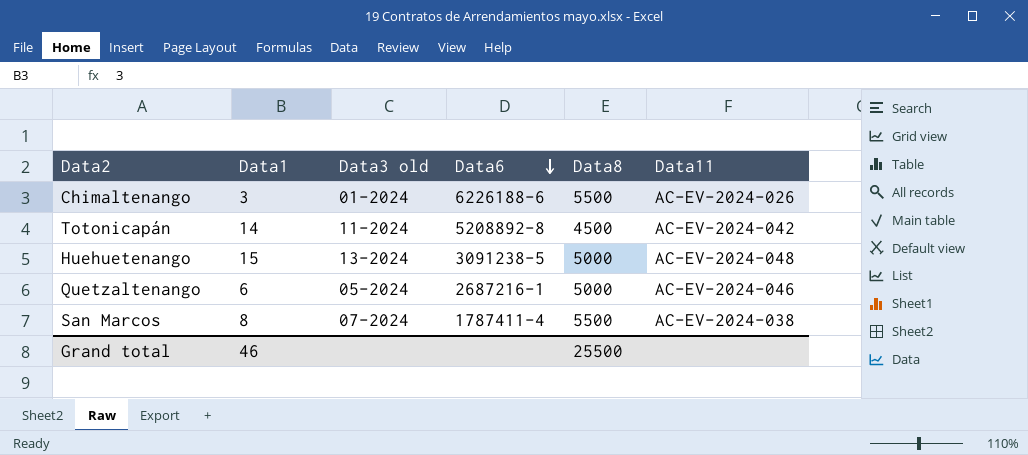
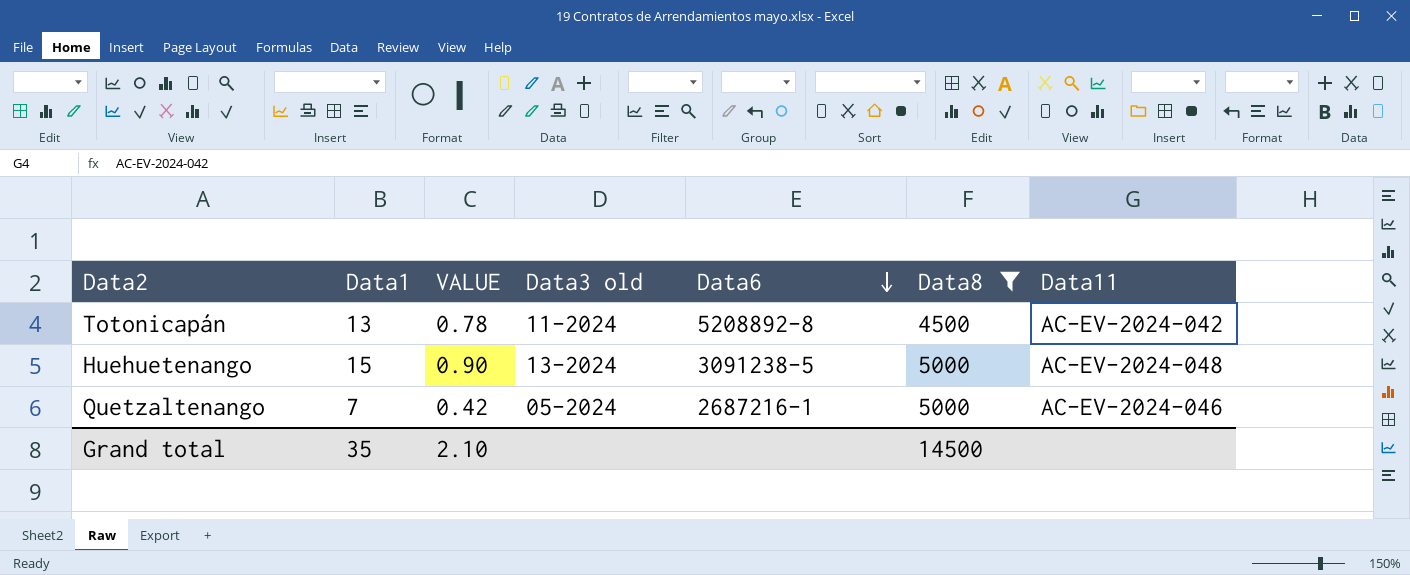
filter: none -> Data8 != 5500
column VALUE | formula: none -> [Data1] * 0.06
Totonicapán | Data1: 14 -> 13
Quetzaltenango | Data1: 6 -> 7
Grand total | Data1: 46 -> 35
Grand total | Data8: 25500 -> 14500

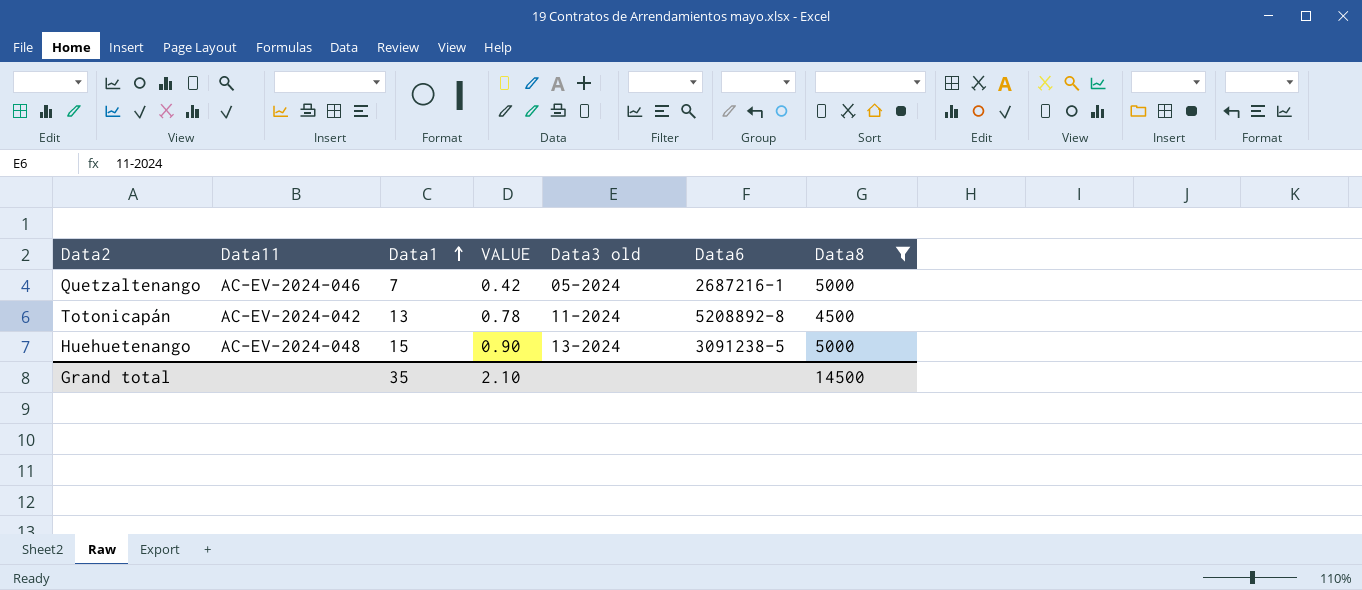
row order: Data6 descending -> Data1 ascending
column Data11 | position: 7 -> 2

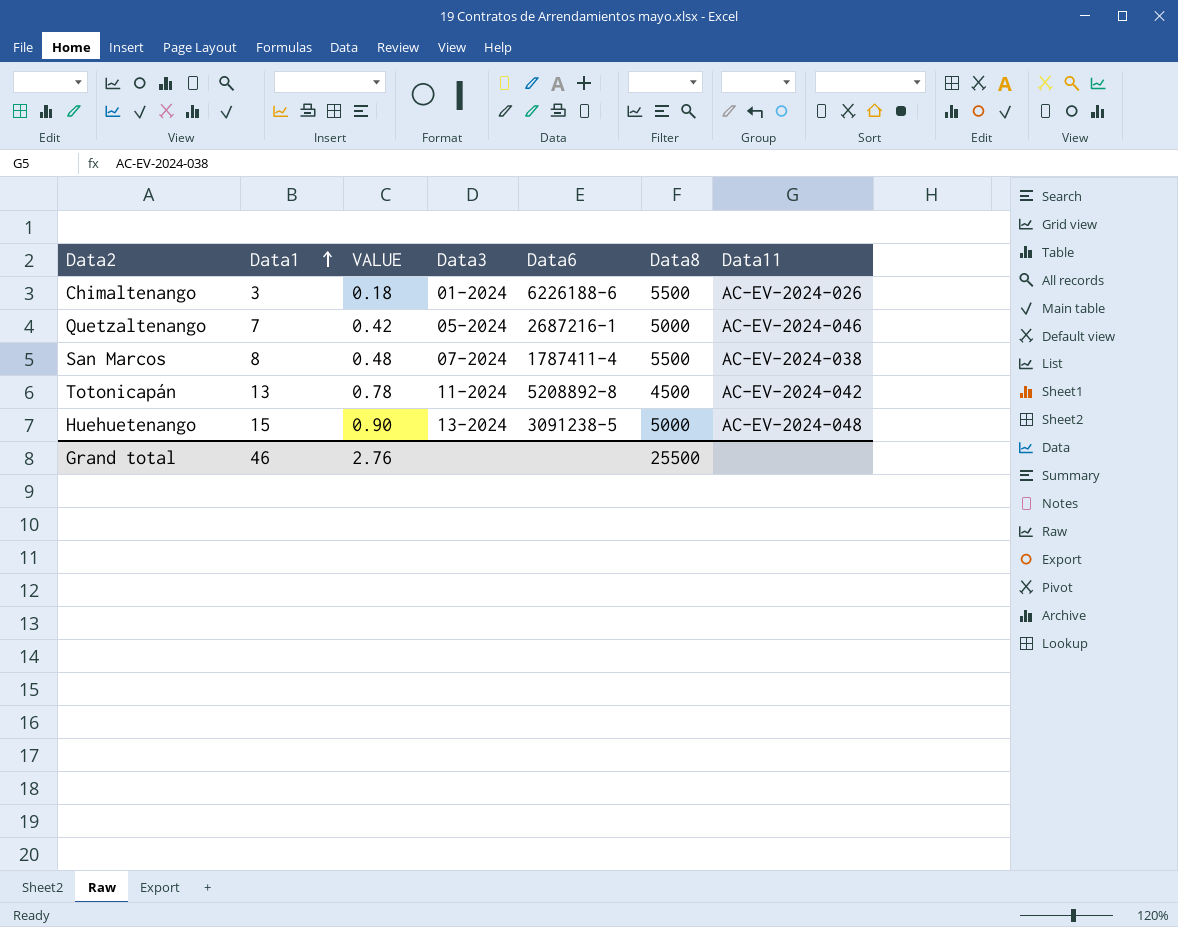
filter: Data8 != 5500 -> none
column name: Data3 old -> Data3
column Data11 | position: 2 -> 7
Grand total | Data1: 35 -> 46
Grand total | VALUE: 2.10 -> 2.76
Grand total | Data8: 14500 -> 25500

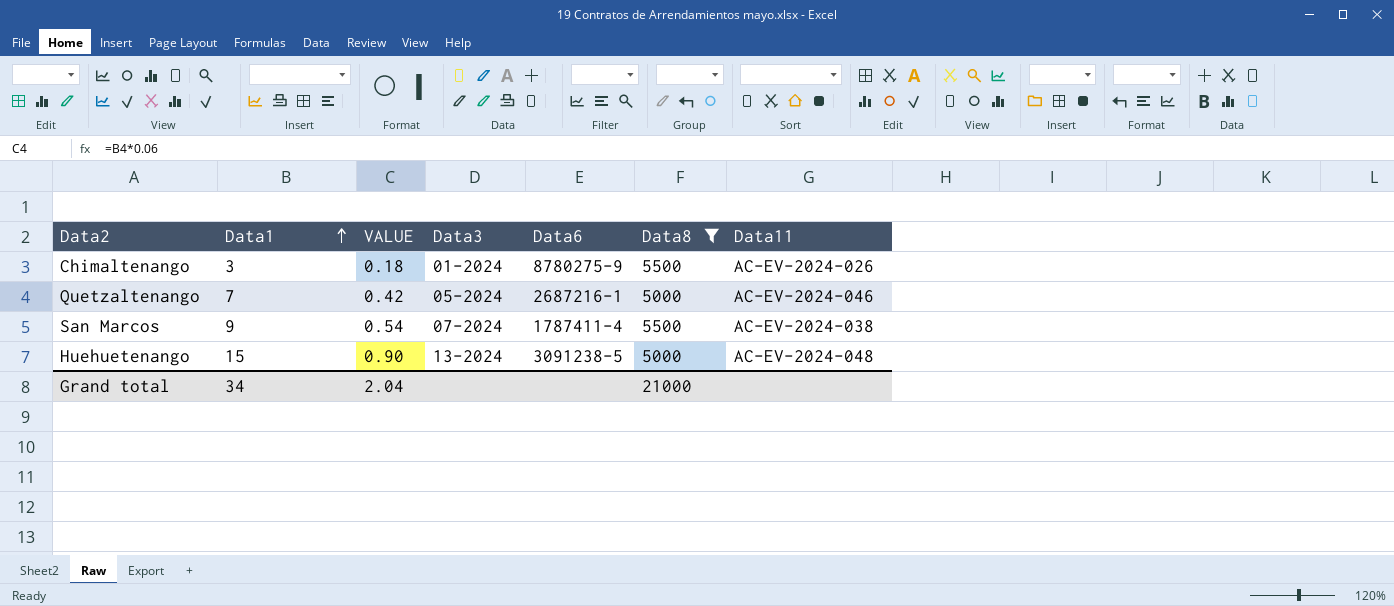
filter: none -> Data8 != 4500
Chimaltenango | Data6: 6226188-6 -> 8780275-9
San Marcos | Data1: 8 -> 9
San Marcos | VALUE: 0.48 -> 0.54
Grand total | Data1: 46 -> 34
Grand total | VALUE: 2.76 -> 2.04
Grand total | Data8: 25500 -> 21000

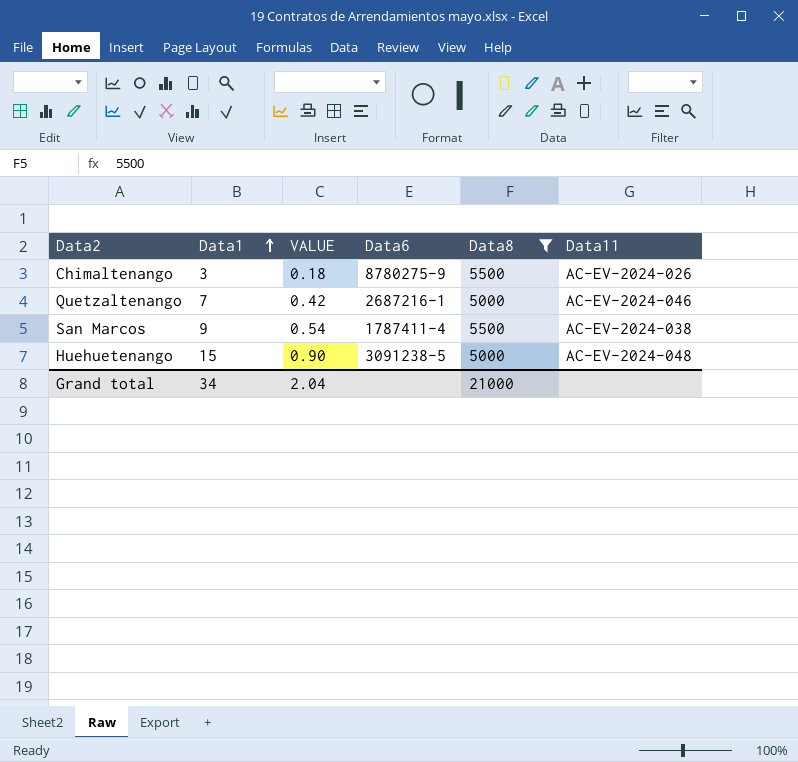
column Data3 | position: 4 -> none

